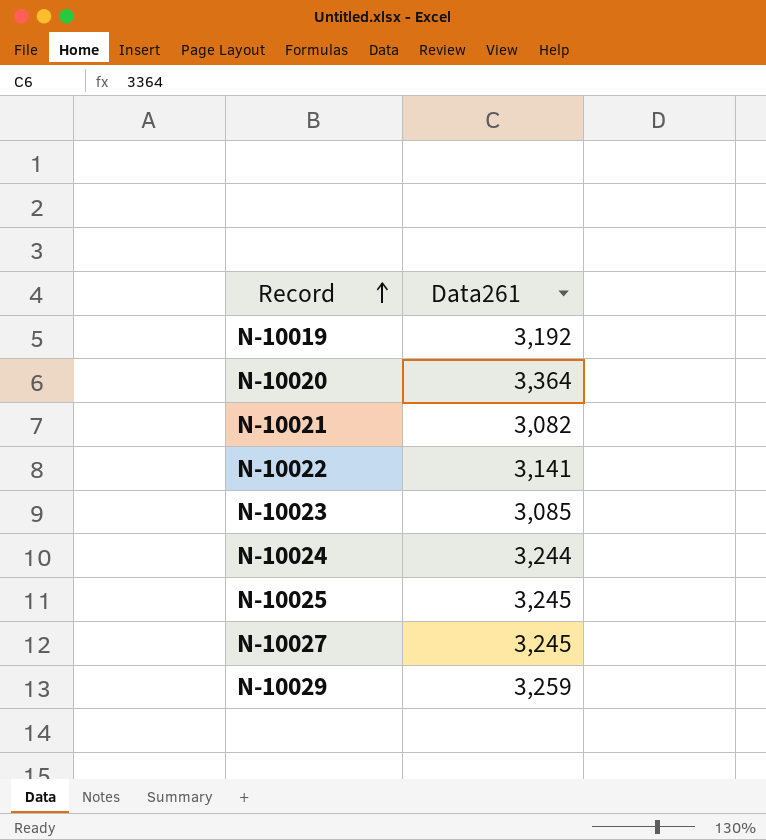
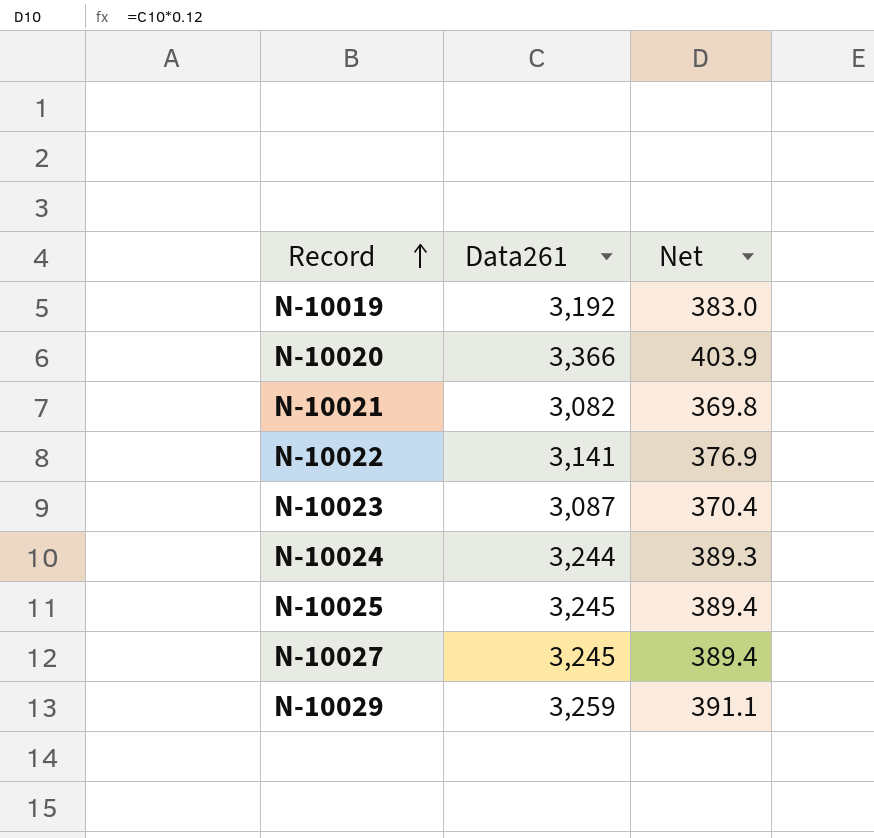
column Net | formula: none -> [Data261] * 0.12
N-10020 | Data261: 3,364 -> 3,366
N-10023 | Data261: 3,085 -> 3,087

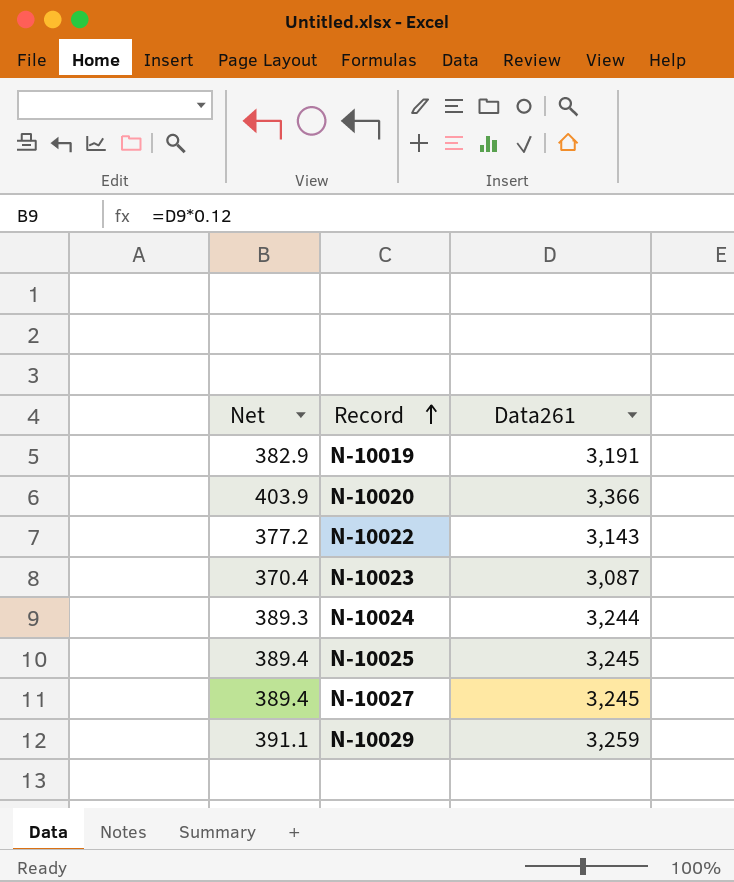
column Net | position: 3 -> 1
row N-10021: 3,082 | 369.8 -> none
N-10019 | Net: 383.0 -> 382.9
N-10019 | Data261: 3,192 -> 3,191
N-10022 | Net: 376.9 -> 377.2
N-10022 | Data261: 3,141 -> 3,143

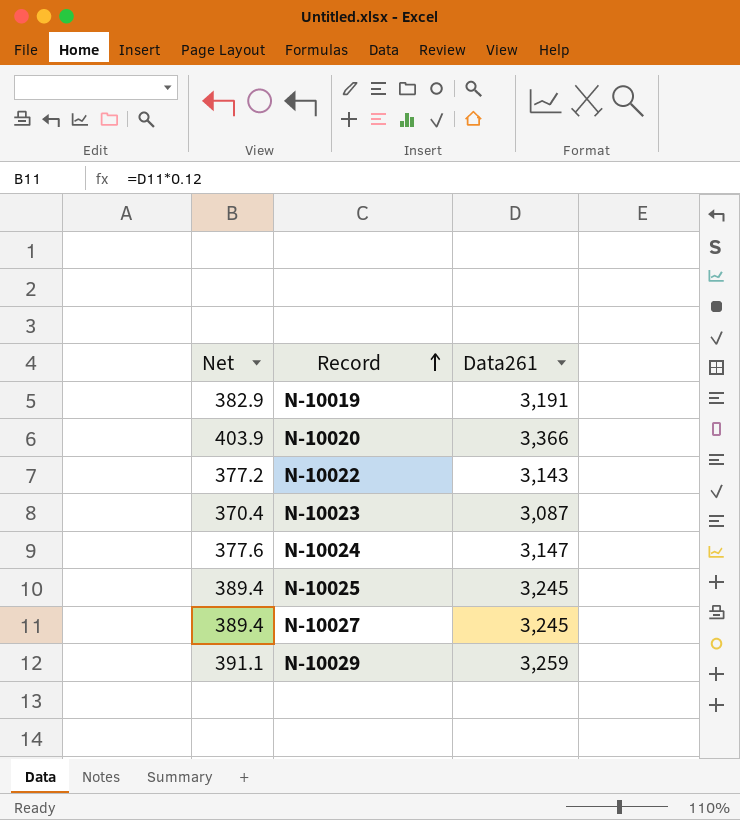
N-10024 | Net: 389.3 -> 377.6
N-10024 | Data261: 3,244 -> 3,147

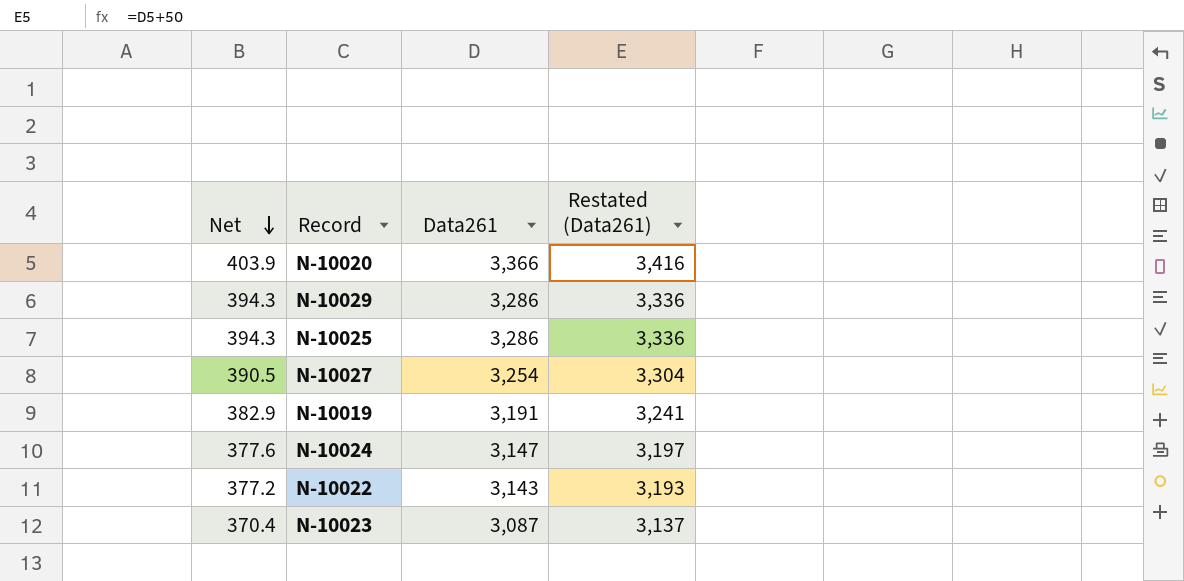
row order: Record ascending -> Net descending
column Restated (Data261) | formula: none -> [Data261] + 50
N-10029 | Net: 391.1 -> 394.3
N-10029 | Data261: 3,259 -> 3,286
N-10025 | Net: 389.4 -> 394.3
N-10025 | Data261: 3,245 -> 3,286
N-10027 | Net: 389.4 -> 390.5
N-10027 | Data261: 3,245 -> 3,254

